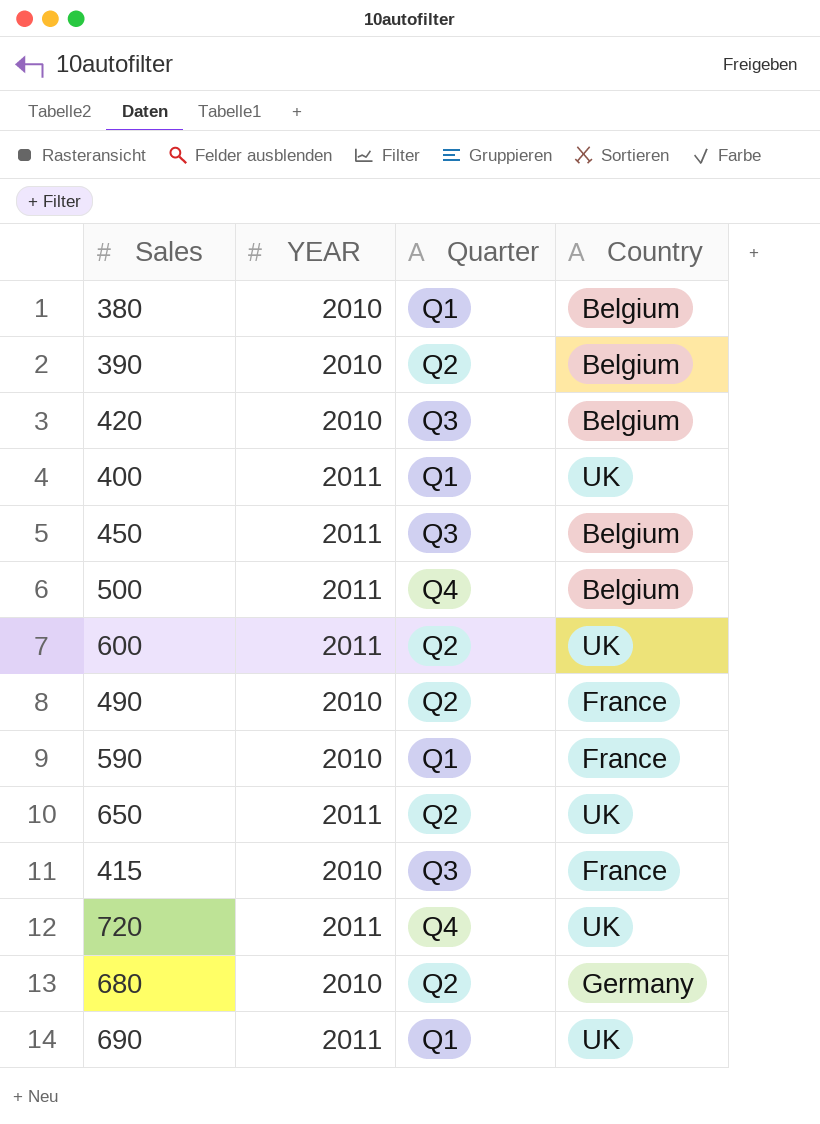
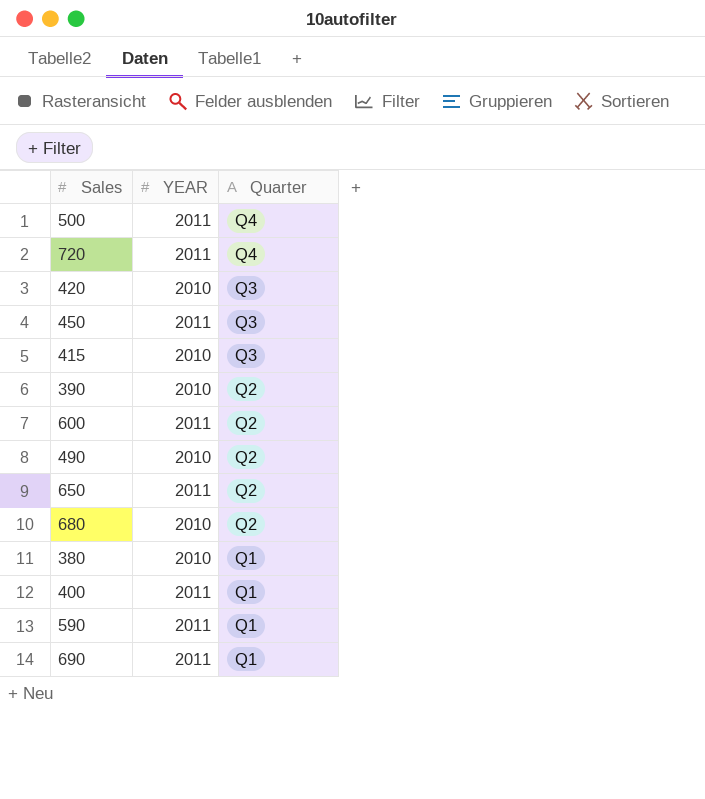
row order: none -> Quarter descending
column Country | position: 4 -> none
590 | YEAR: 2010 -> 2011

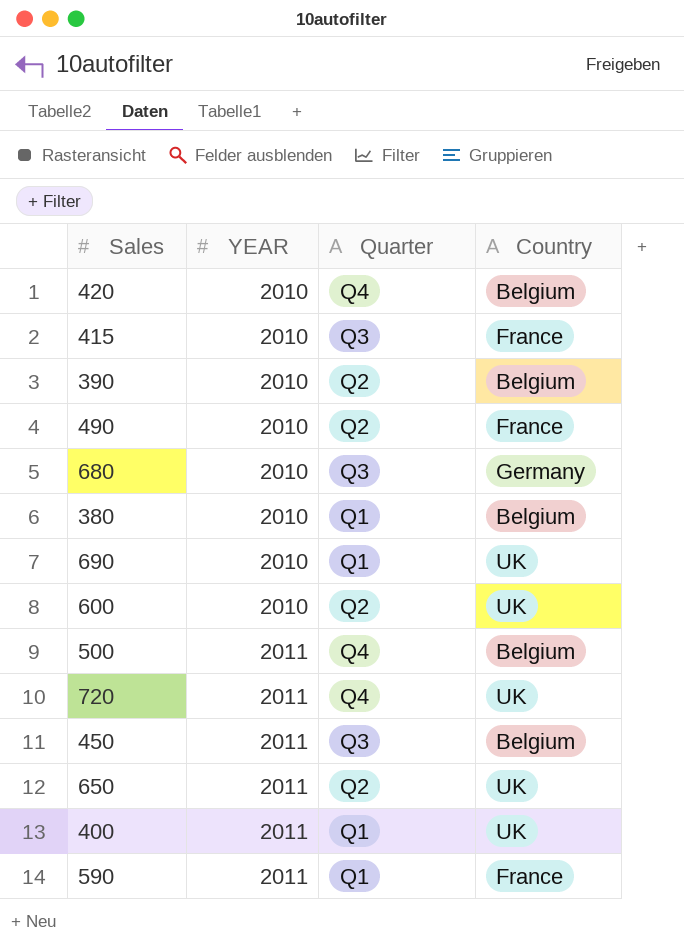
row order: Quarter descending -> YEAR ascending
column Country | position: none -> 4
420 | Quarter: Q3 -> Q4
680 | Quarter: Q2 -> Q3
690 | YEAR: 2011 -> 2010
600 | YEAR: 2011 -> 2010

